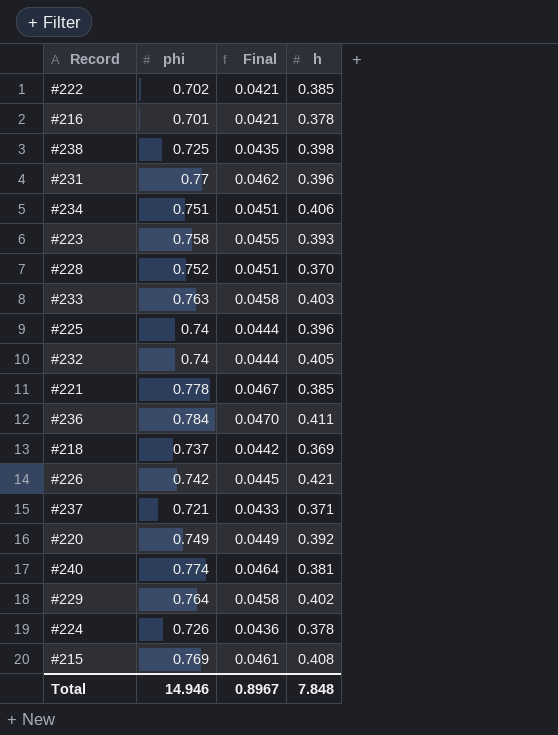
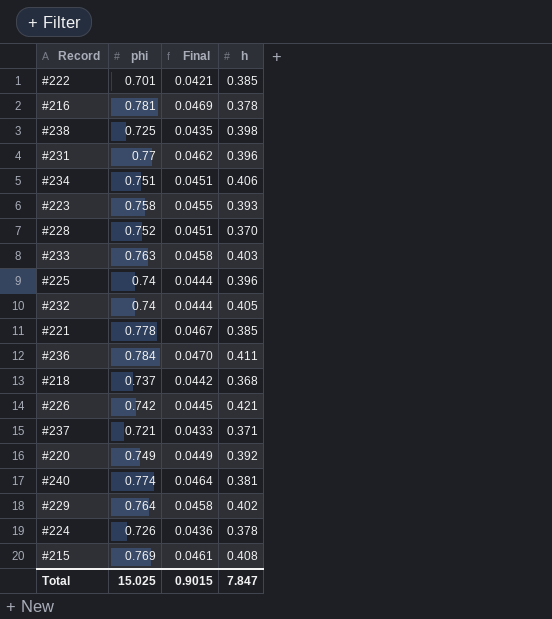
#222 | phi: 0.702 -> 0.701
#216 | phi: 0.701 -> 0.781
#216 | Final: 0.0421 -> 0.0469
#218 | h: 0.369 -> 0.368
Total | phi: 14.946 -> 15.025
Total | Final: 0.8967 -> 0.9015
Total | h: 7.848 -> 7.847

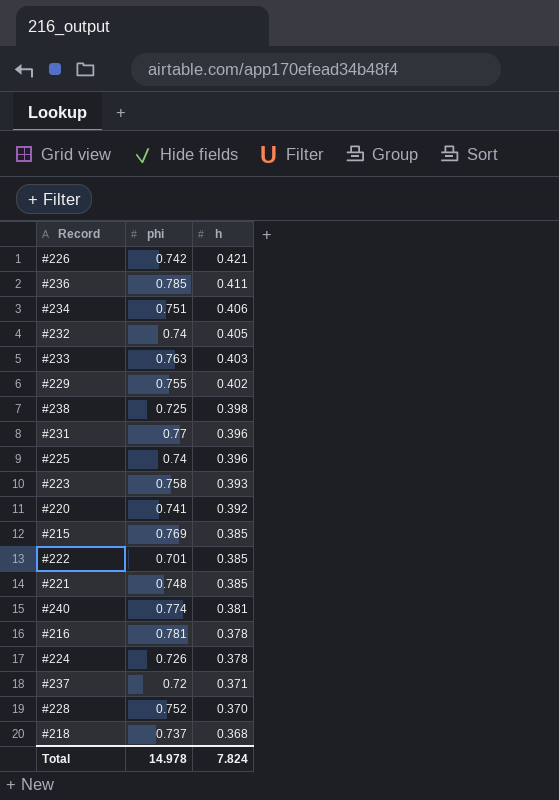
row order: none -> h descending
column Final | formula: [phi] * 0.06 -> none
#236 | phi: 0.784 -> 0.785
#229 | phi: 0.764 -> 0.755
#220 | phi: 0.749 -> 0.741
#215 | h: 0.408 -> 0.385
#221 | phi: 0.778 -> 0.748
#237 | phi: 0.721 -> 0.72
Total | phi: 15.025 -> 14.978
Total | h: 7.847 -> 7.824

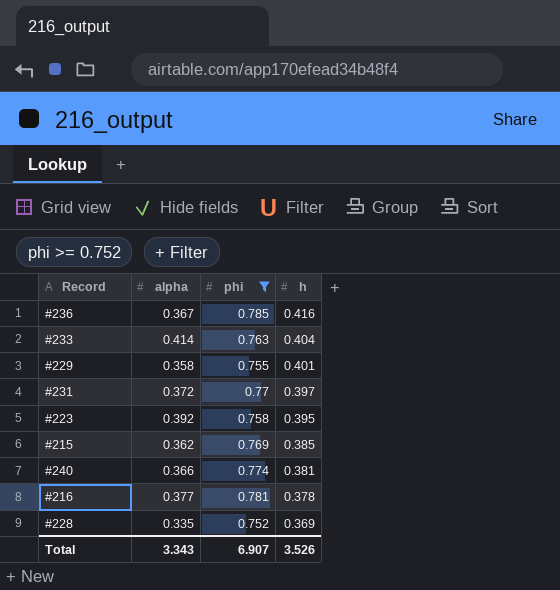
filter: none -> phi >= 0.752
column alpha | position: none -> 2
#236 | h: 0.411 -> 0.416
#233 | h: 0.403 -> 0.404
#229 | h: 0.402 -> 0.401
#231 | h: 0.396 -> 0.397
#223 | h: 0.393 -> 0.395
#228 | h: 0.370 -> 0.369
Total | phi: 14.978 -> 6.907
Total | h: 7.824 -> 3.526

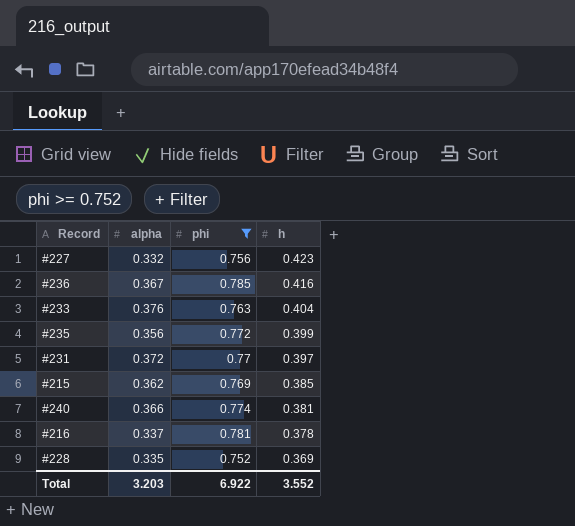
row #229: 0.358 | 0.755 | 0.401 -> none
row #223: 0.392 | 0.758 | 0.395 -> none
row #227: none -> 0.332 | 0.756 | 0.423
#233 | alpha: 0.414 -> 0.376
row #235: none -> 0.356 | 0.772 | 0.399
#216 | alpha: 0.377 -> 0.337
Total | alpha: 3.343 -> 3.203
Total | phi: 6.907 -> 6.922
Total | h: 3.526 -> 3.552

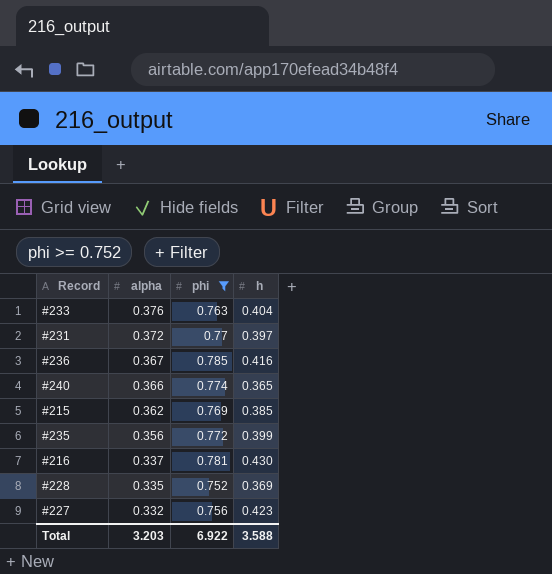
row order: h descending -> alpha descending
#240 | h: 0.381 -> 0.365
#216 | h: 0.378 -> 0.430
Total | h: 3.552 -> 3.588

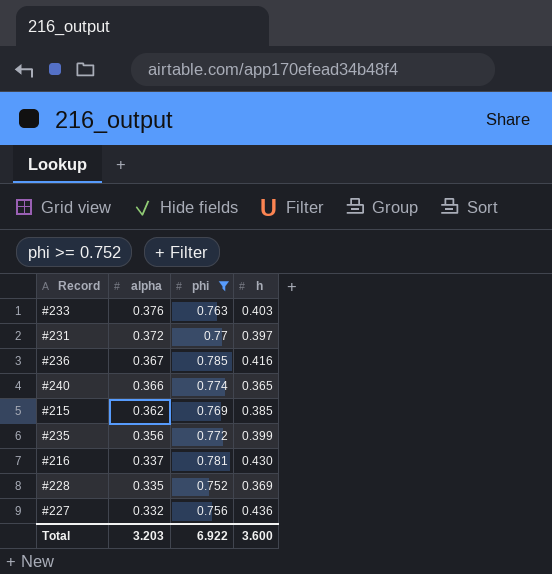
#233 | h: 0.404 -> 0.403
#227 | h: 0.423 -> 0.436
Total | h: 3.588 -> 3.600

